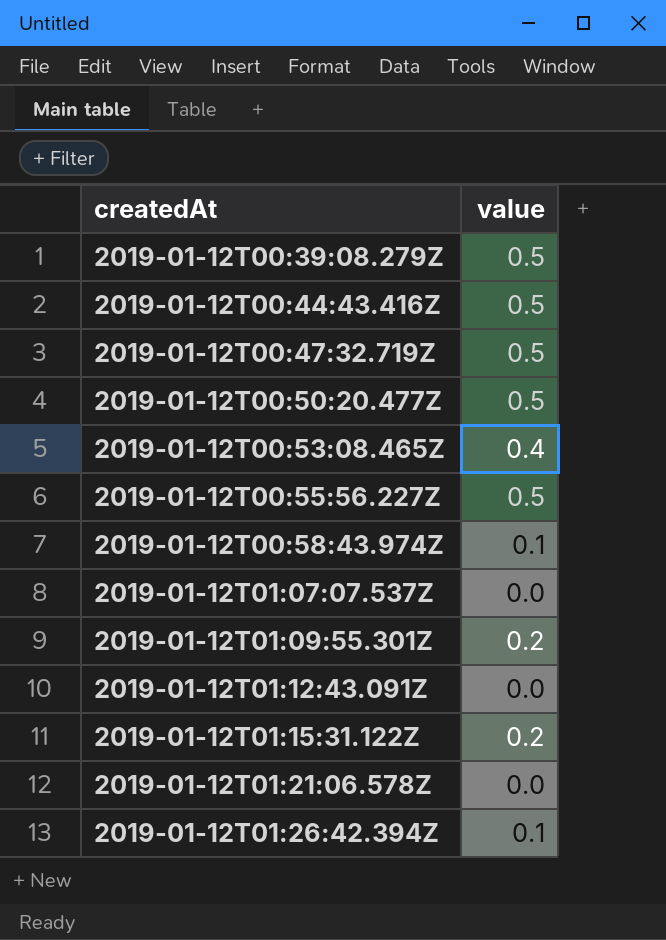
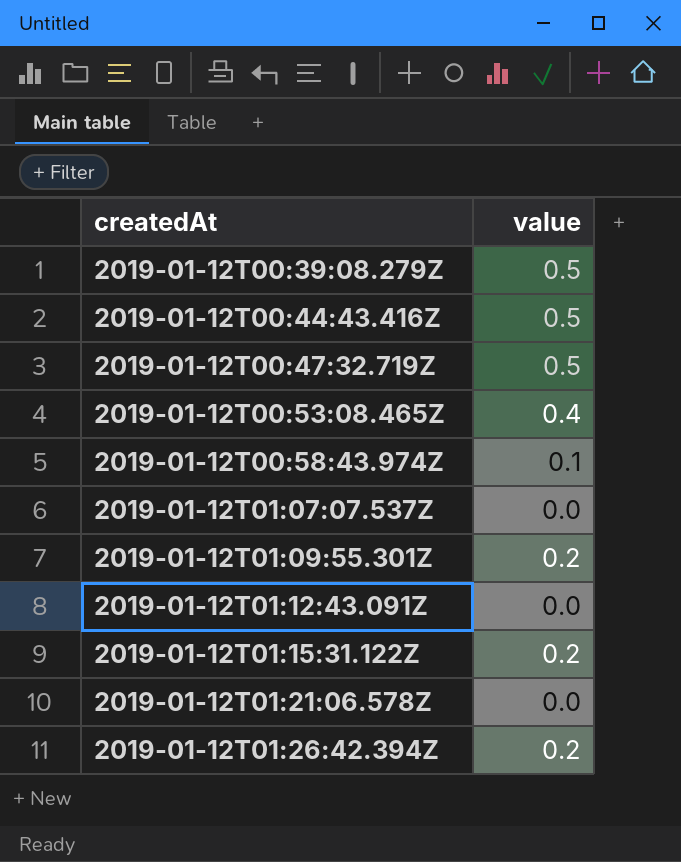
row 2019-01-12T00:50:20.477Z: 0.5 -> none
row 2019-01-12T00:55:56.227Z: 0.5 -> none
2019-01-12T01:26:42.394Z | value: 0.1 -> 0.2

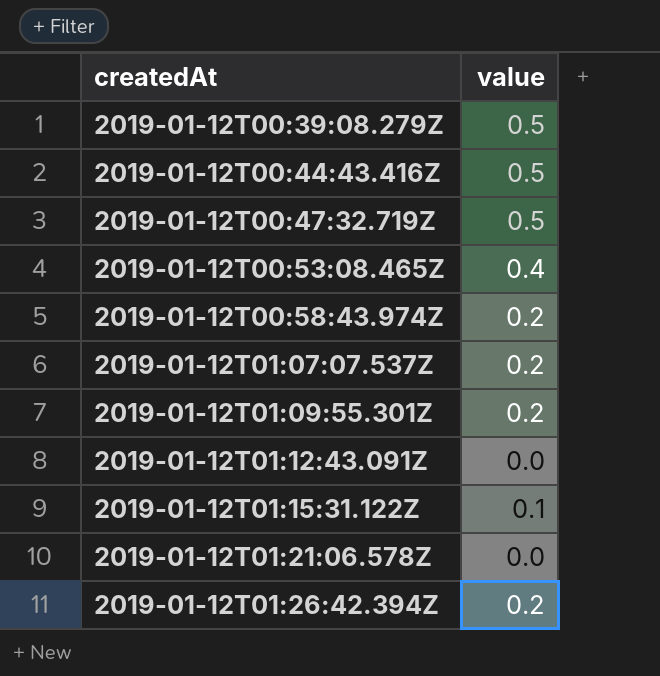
2019-01-12T00:58:43.974Z | value: 0.1 -> 0.2
2019-01-12T01:07:07.537Z | value: 0.0 -> 0.2
2019-01-12T01:15:31.122Z | value: 0.2 -> 0.1

